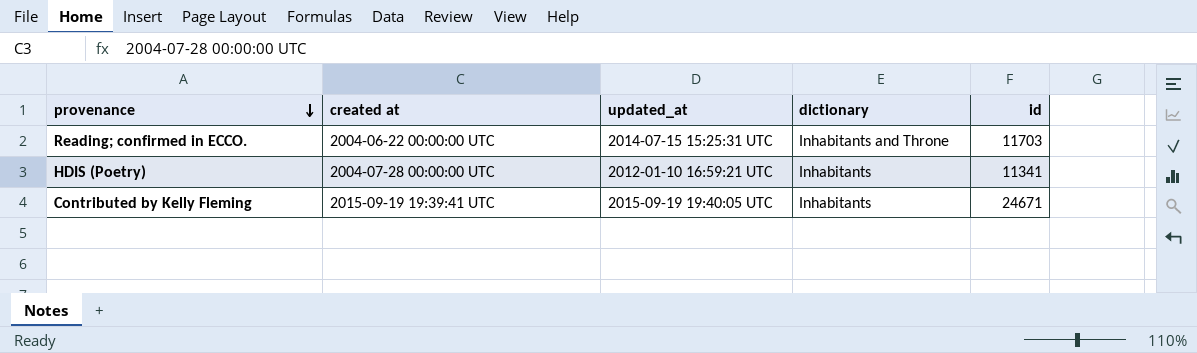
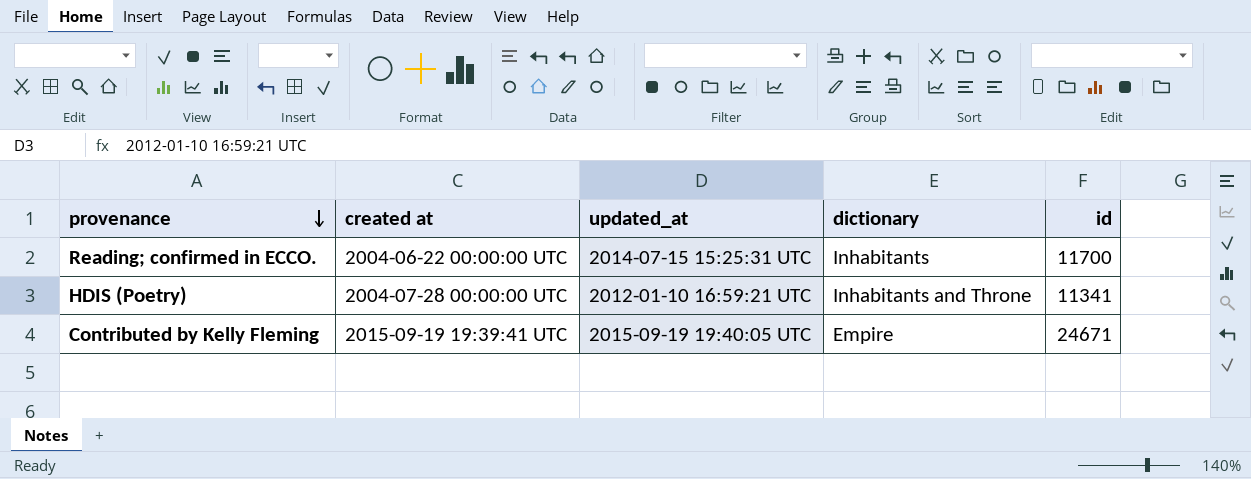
Reading; confirmed in ECCO. | dictionary: Inhabitants and Throne -> Inhabitants
Reading; confirmed in ECCO. | id: 11703 -> 11700
HDIS (Poetry) | dictionary: Inhabitants -> Inhabitants and Throne
Contributed by Kelly Fleming | dictionary: Inhabitants -> Empire

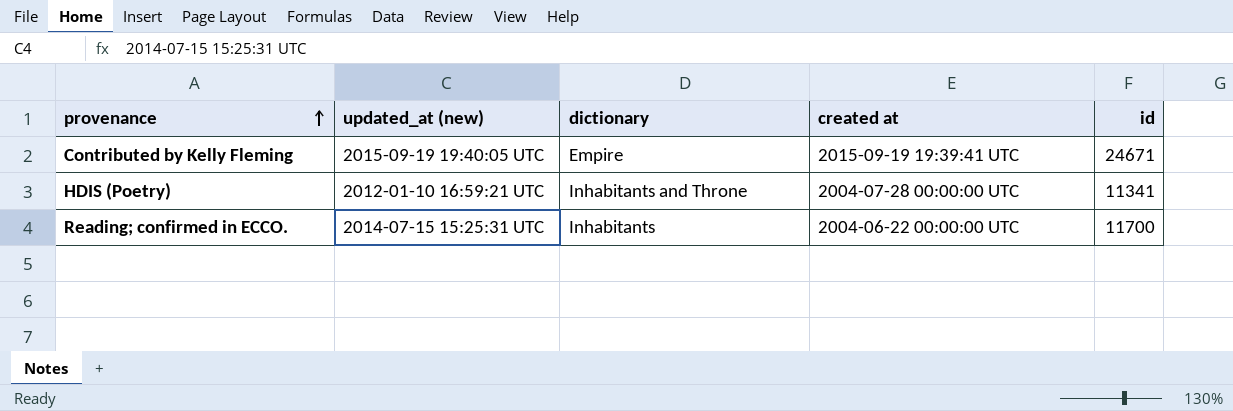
row order: provenance descending -> provenance ascending
column name: updated_at -> updated_at (new)
column created at | position: 2 -> 4

